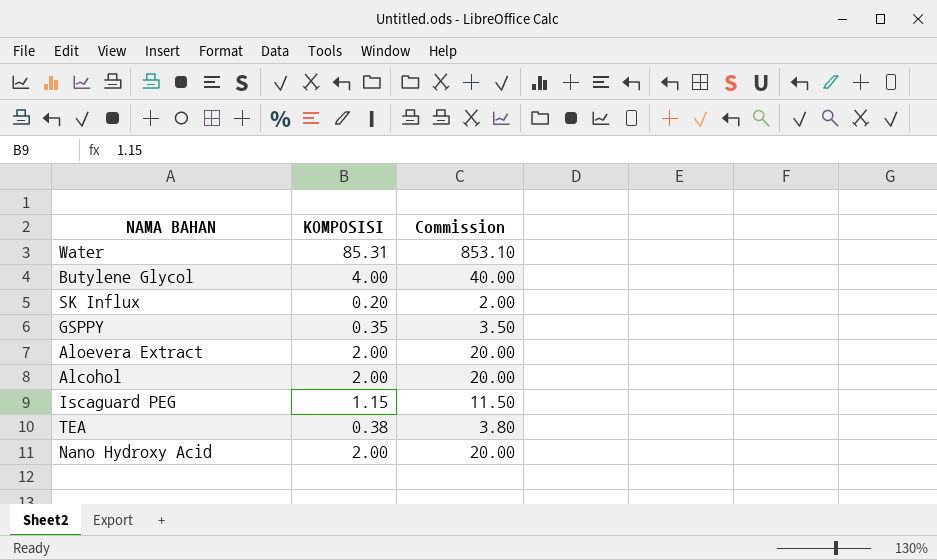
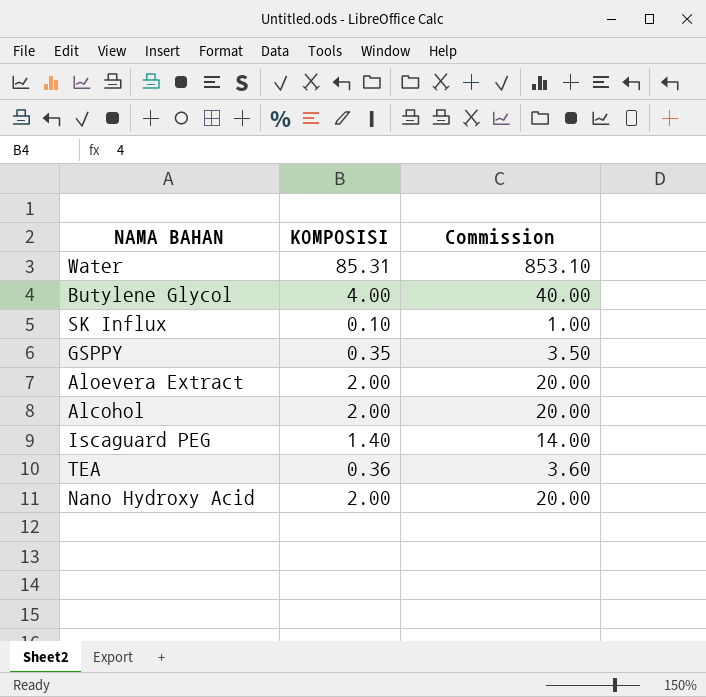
SK Influx | KOMPOSISI: 0.20 -> 0.10
SK Influx | Commission: 2.00 -> 1.00
Iscaguard PEG | KOMPOSISI: 1.15 -> 1.40
Iscaguard PEG | Commission: 11.50 -> 14.00
TEA | KOMPOSISI: 0.38 -> 0.36
TEA | Commission: 3.80 -> 3.60

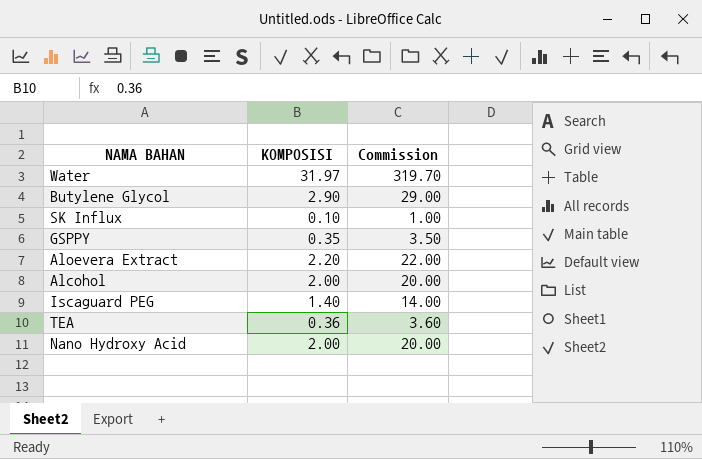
Water | KOMPOSISI: 85.31 -> 31.97
Water | Commission: 853.10 -> 319.70
Butylene Glycol | KOMPOSISI: 4.00 -> 2.90
Butylene Glycol | Commission: 40.00 -> 29.00
Aloevera Extract | KOMPOSISI: 2.00 -> 2.20
Aloevera Extract | Commission: 20.00 -> 22.00

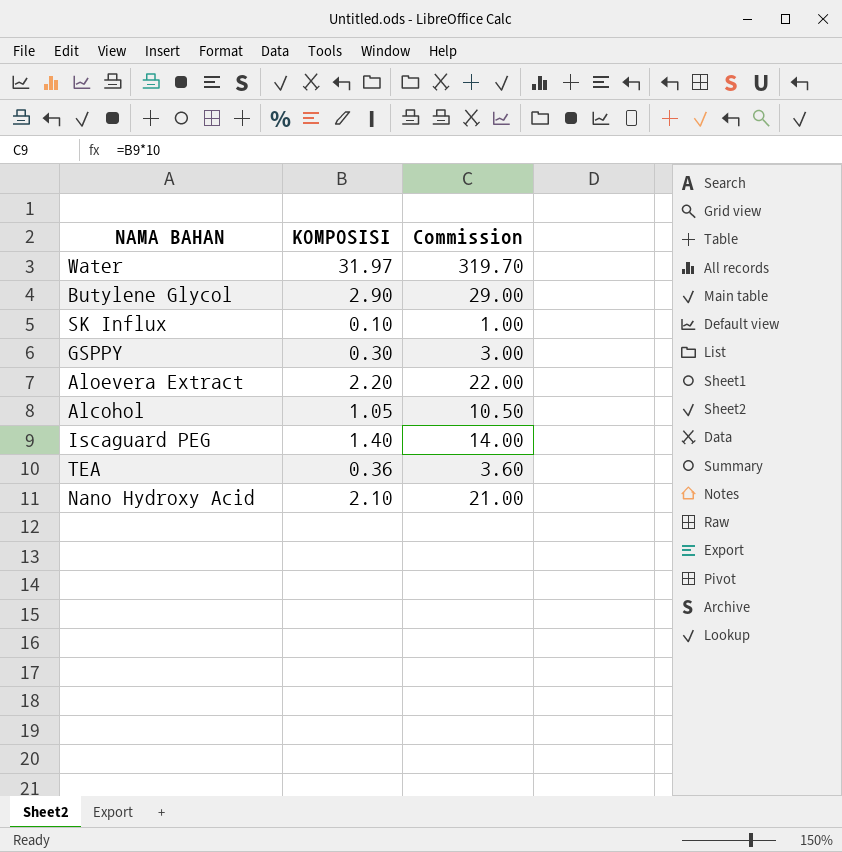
GSPPY | KOMPOSISI: 0.35 -> 0.30
GSPPY | Commission: 3.50 -> 3.00
Alcohol | KOMPOSISI: 2.00 -> 1.05
Alcohol | Commission: 20.00 -> 10.50
Nano Hydroxy Acid | KOMPOSISI: 2.00 -> 2.10
Nano Hydroxy Acid | Commission: 20.00 -> 21.00

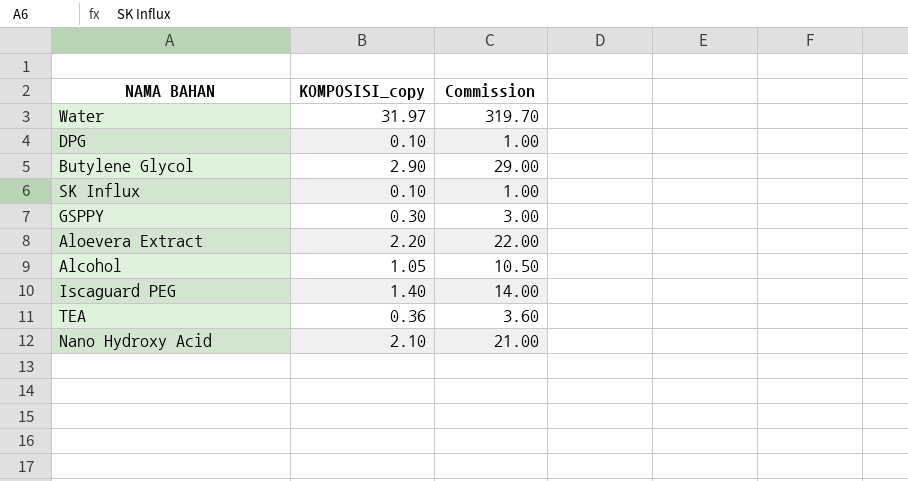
column name: KOMPOSISI -> KOMPOSISI_copy
row DPG: none -> 0.10 | 1.00

